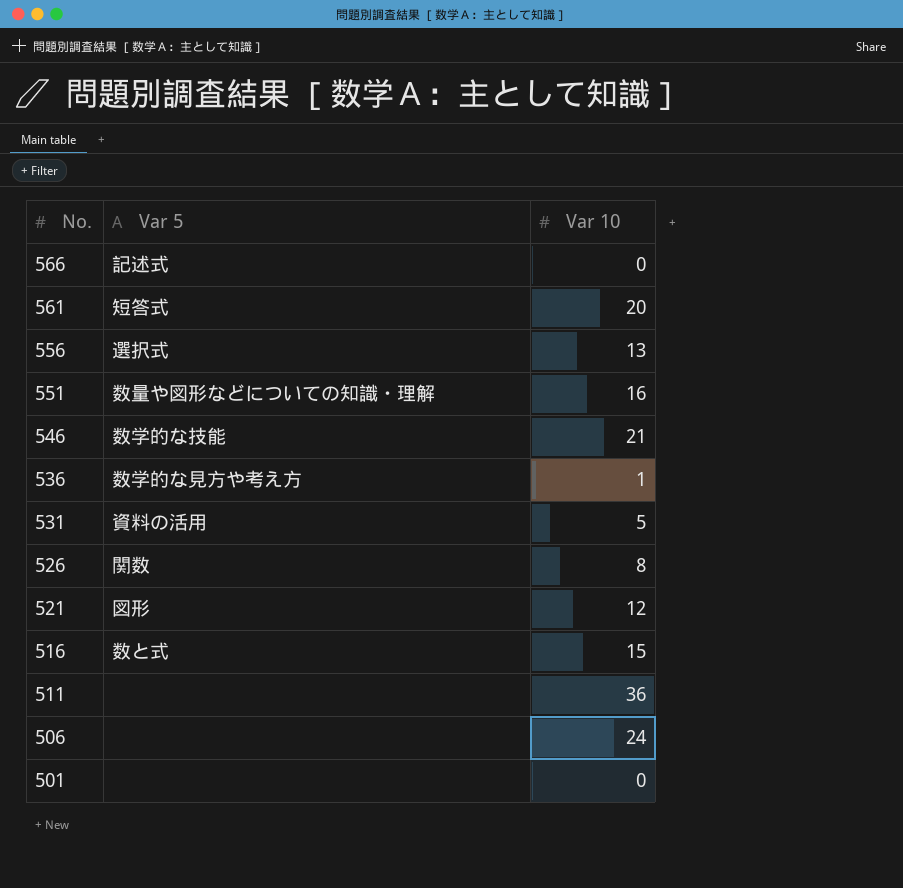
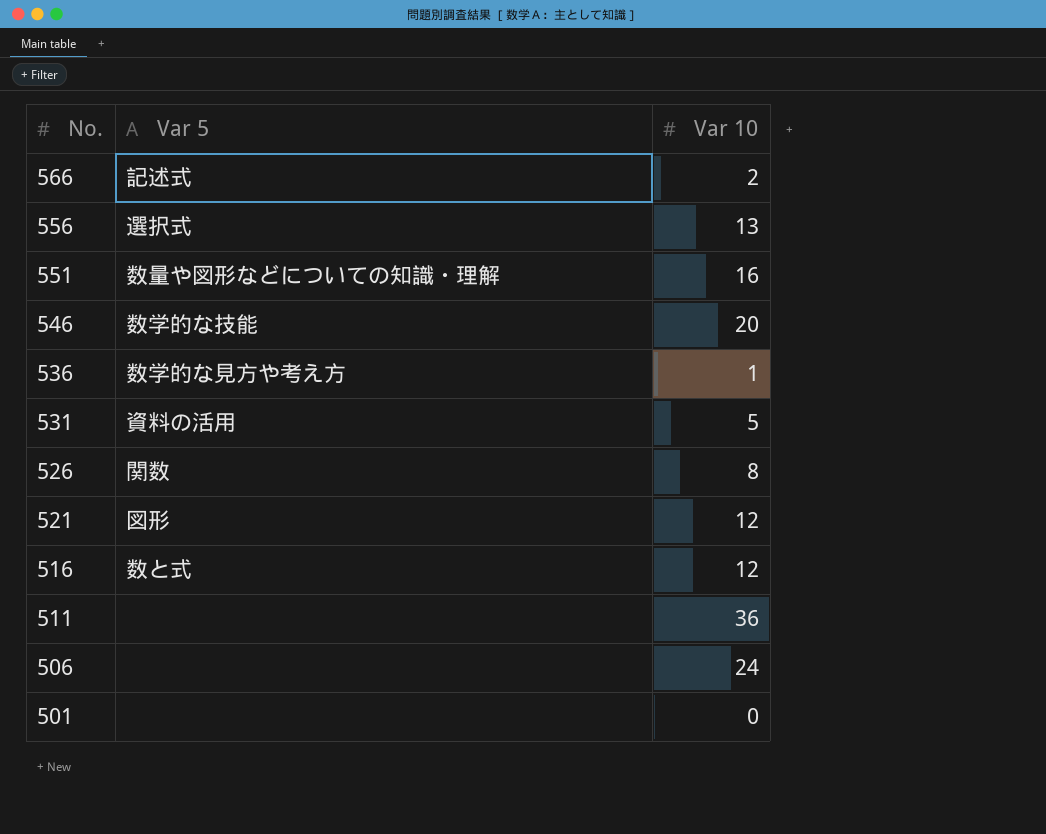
row 561: 短答式 | 20 -> none
566 | Var 10: 0 -> 2
546 | Var 10: 21 -> 20
516 | Var 10: 15 -> 12

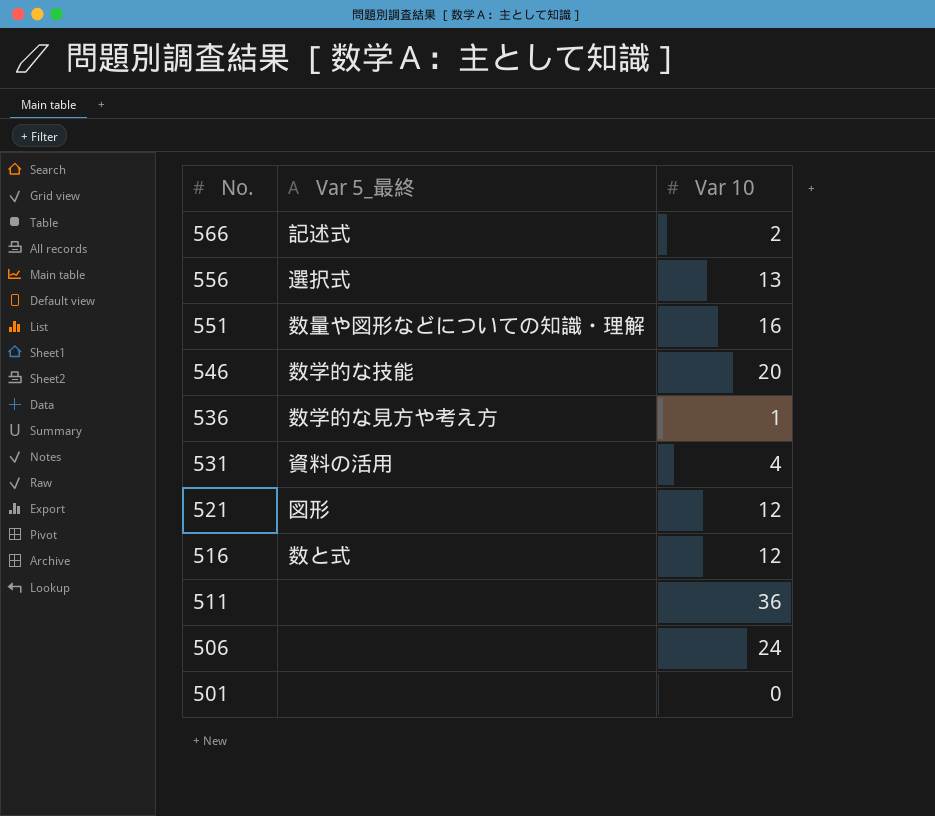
column name: Var 5 -> Var 5_最終
row 526: 関数 | 8 -> none
531 | Var 10: 5 -> 4

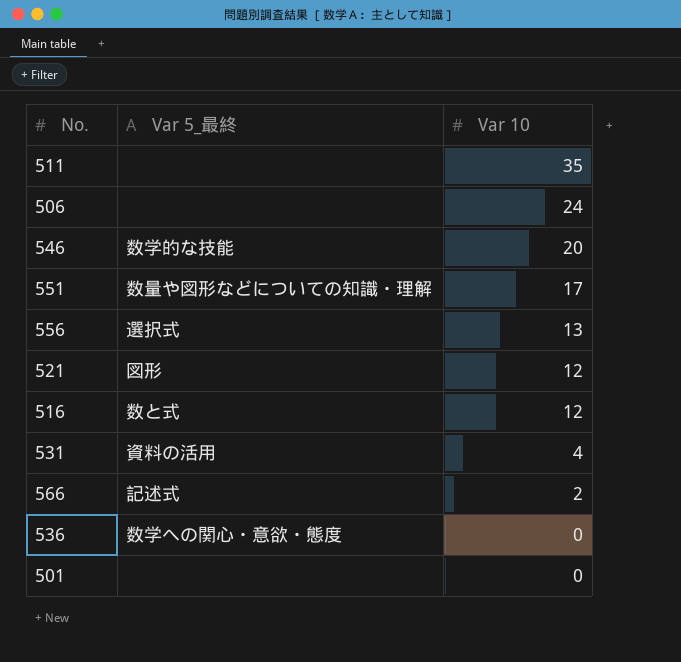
row order: No. descending -> Var 10 descending
511 | Var 10: 36 -> 35
551 | Var 10: 16 -> 17
536 | Var 5_最終: 数学的な見方や考え方 -> 数学への関心・意欲・態度
536 | Var 10: 1 -> 0

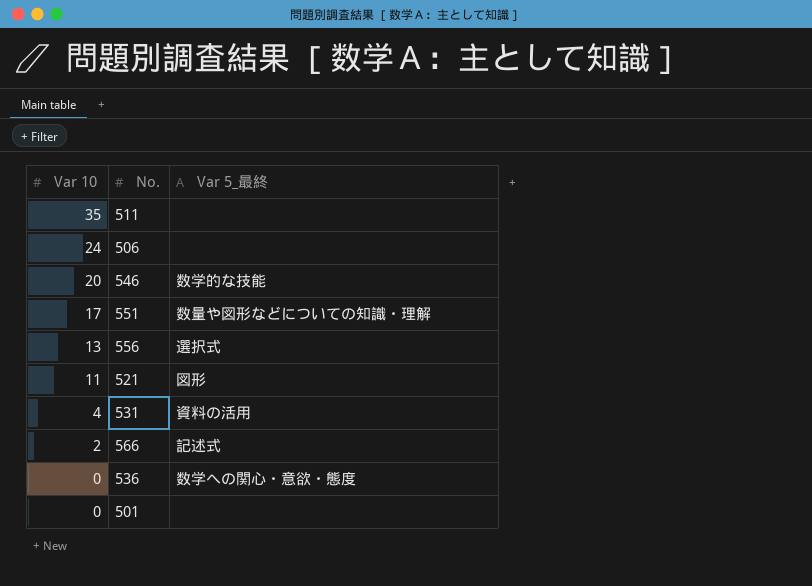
column Var 10 | position: 3 -> 1
row 516: 数と式 | 12 -> none
521 | Var 10: 12 -> 11

